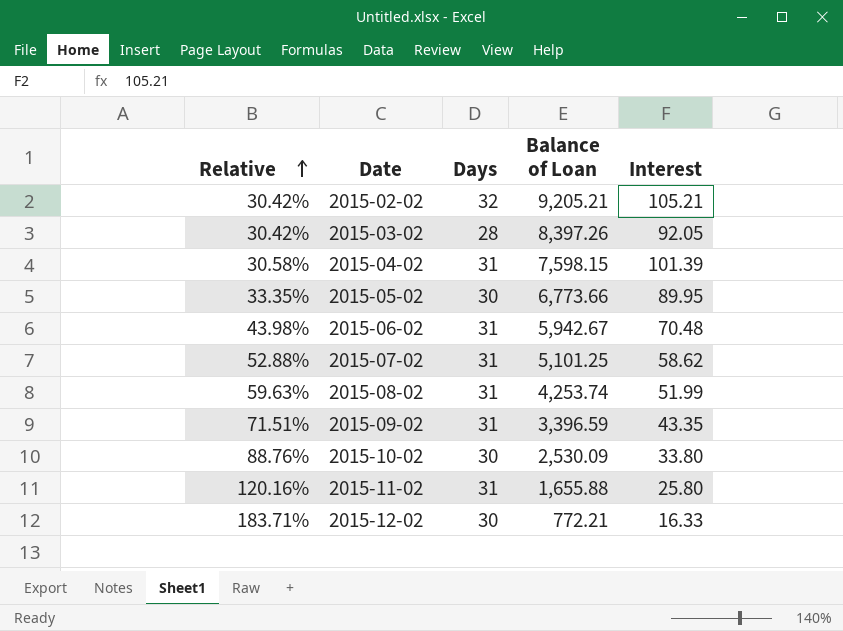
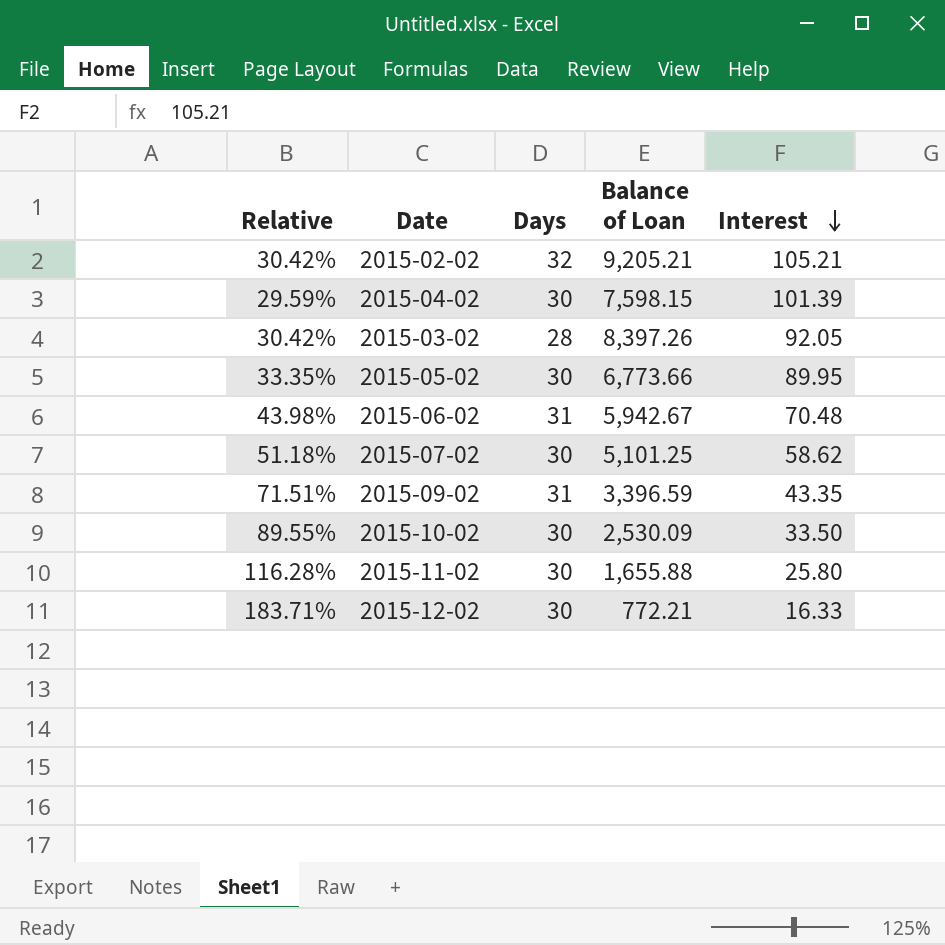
row order: Relative ascending -> Interest descending
row 2015-08-02: 59.63% | 31 | 4,253.74 | 51.99 -> none
2015-04-02 | Relative: 30.58% -> 29.59%
2015-04-02 | Days: 31 -> 30
2015-07-02 | Relative: 52.88% -> 51.18%
2015-07-02 | Days: 31 -> 30
2015-10-02 | Relative: 88.76% -> 89.55%
2015-10-02 | Interest: 33.80 -> 33.50
2015-11-02 | Relative: 120.16% -> 116.28%
2015-11-02 | Days: 31 -> 30

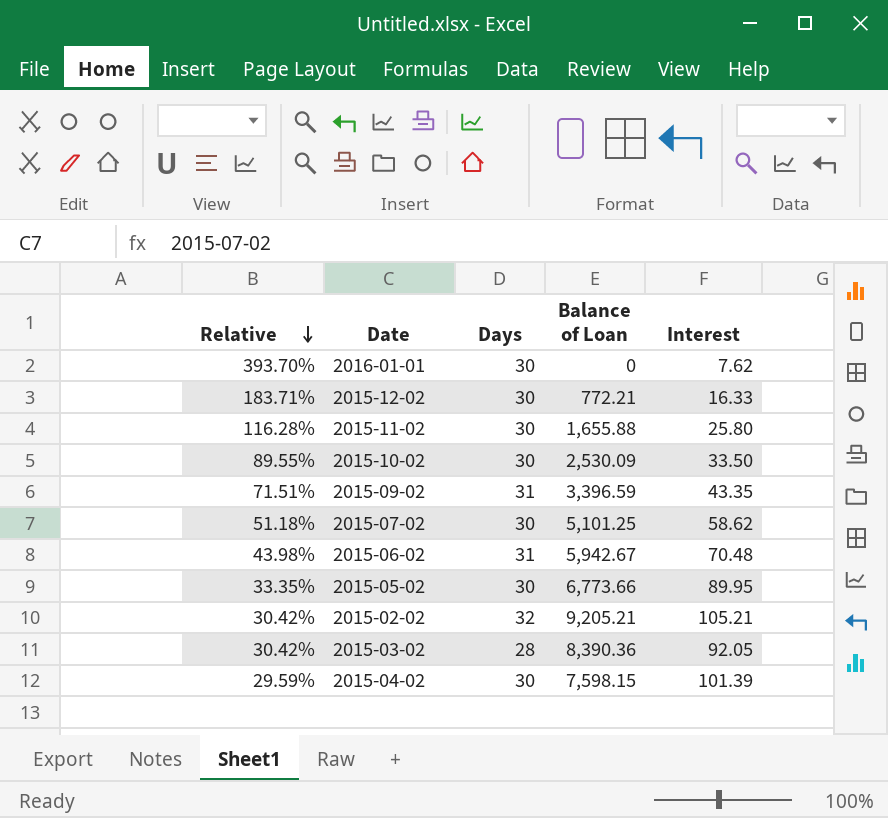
row order: Interest descending -> Relative descending
row 2016-01-01: none -> 393.70% | 30 | 0 | 7.62
2015-03-02 | Balance of Loan: 8,397.26 -> 8,390.36

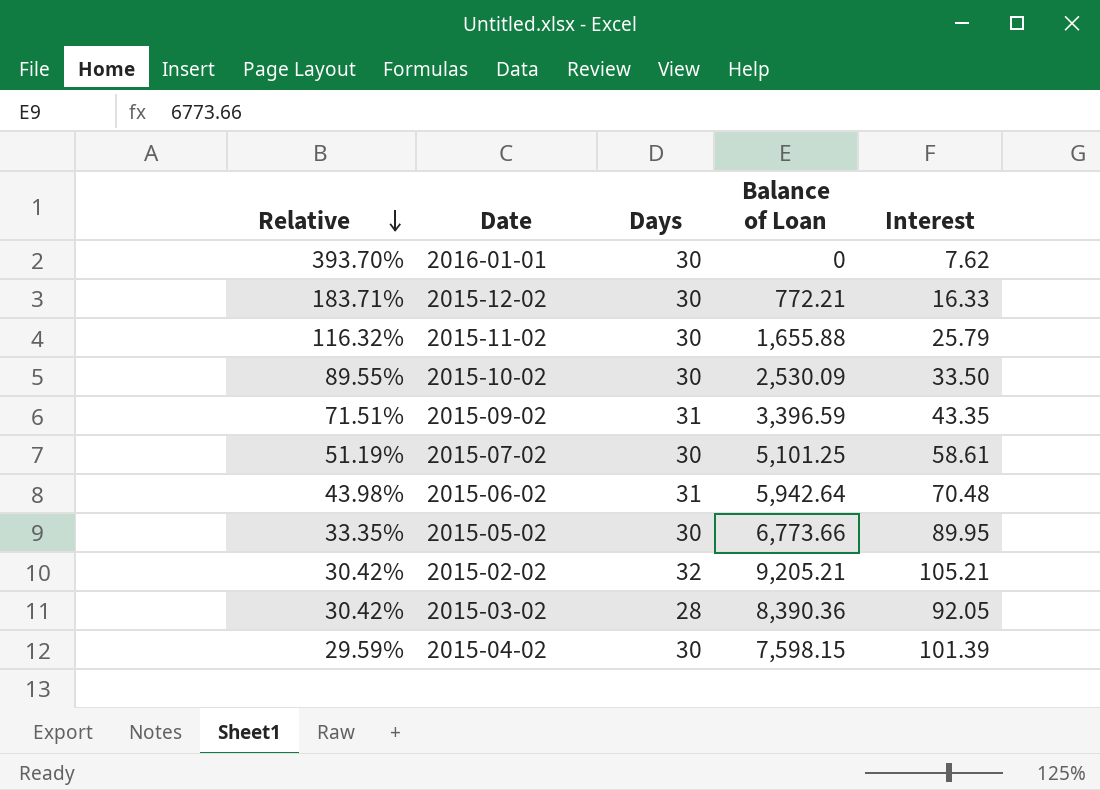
2015-11-02 | Relative: 116.28% -> 116.32%
2015-11-02 | Interest: 25.80 -> 25.79
2015-07-02 | Relative: 51.18% -> 51.19%
2015-07-02 | Interest: 58.62 -> 58.61
2015-06-02 | Balance of Loan: 5,942.67 -> 5,942.64

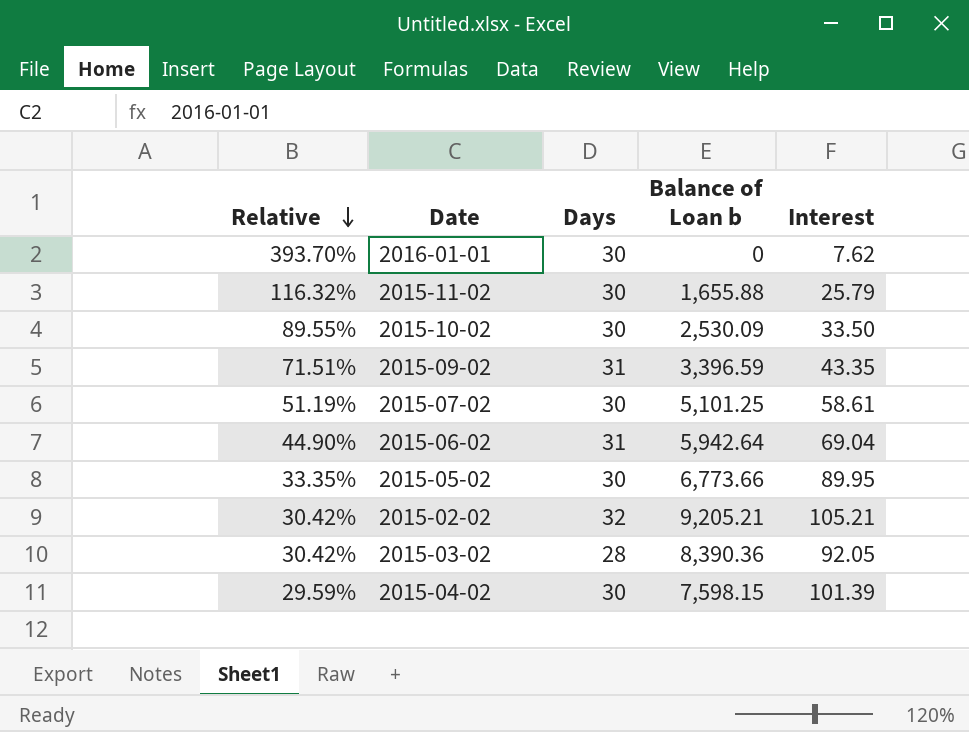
column name: Balance of Loan -> Balance of Loan b
row 2015-12-02: 183.71% | 30 | 772.21 | 16.33 -> none
2015-06-02 | Relative: 43.98% -> 44.90%
2015-06-02 | Interest: 70.48 -> 69.04

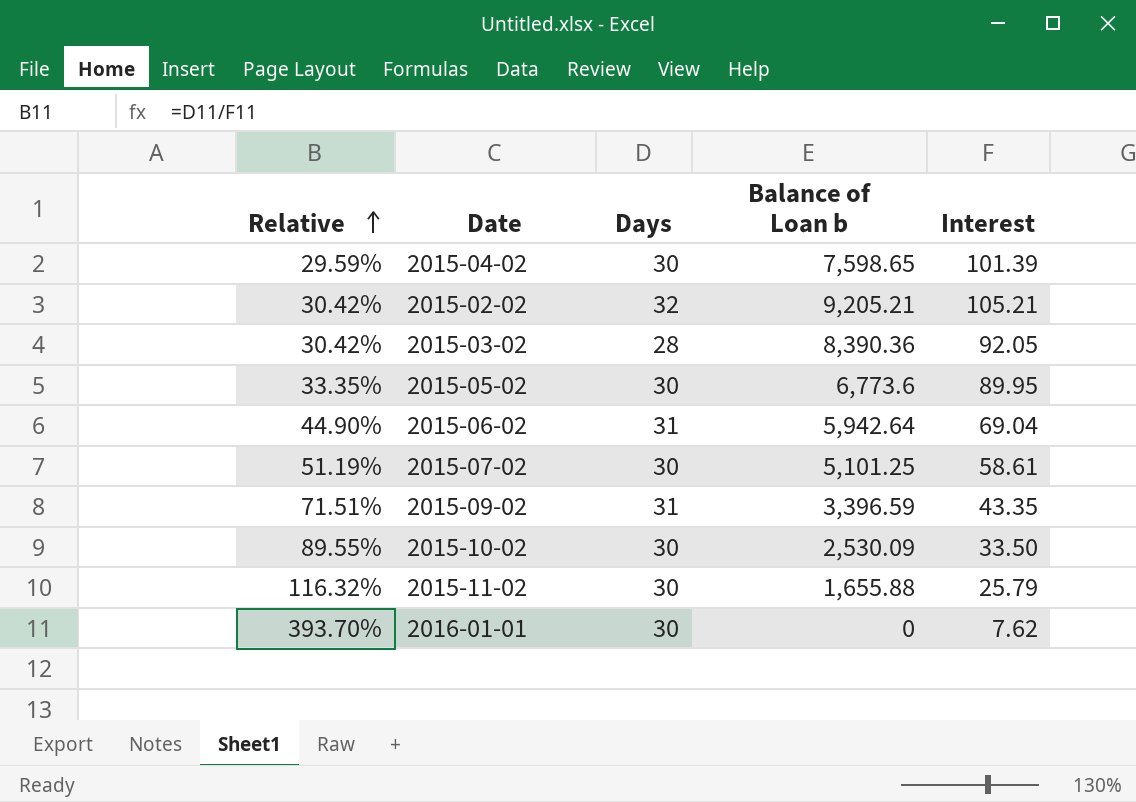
row order: Relative descending -> Relative ascending
2015-04-02 | Balance of Loan b: 7,598.15 -> 7,598.65
2015-05-02 | Balance of Loan b: 6,773.66 -> 6,773.6

